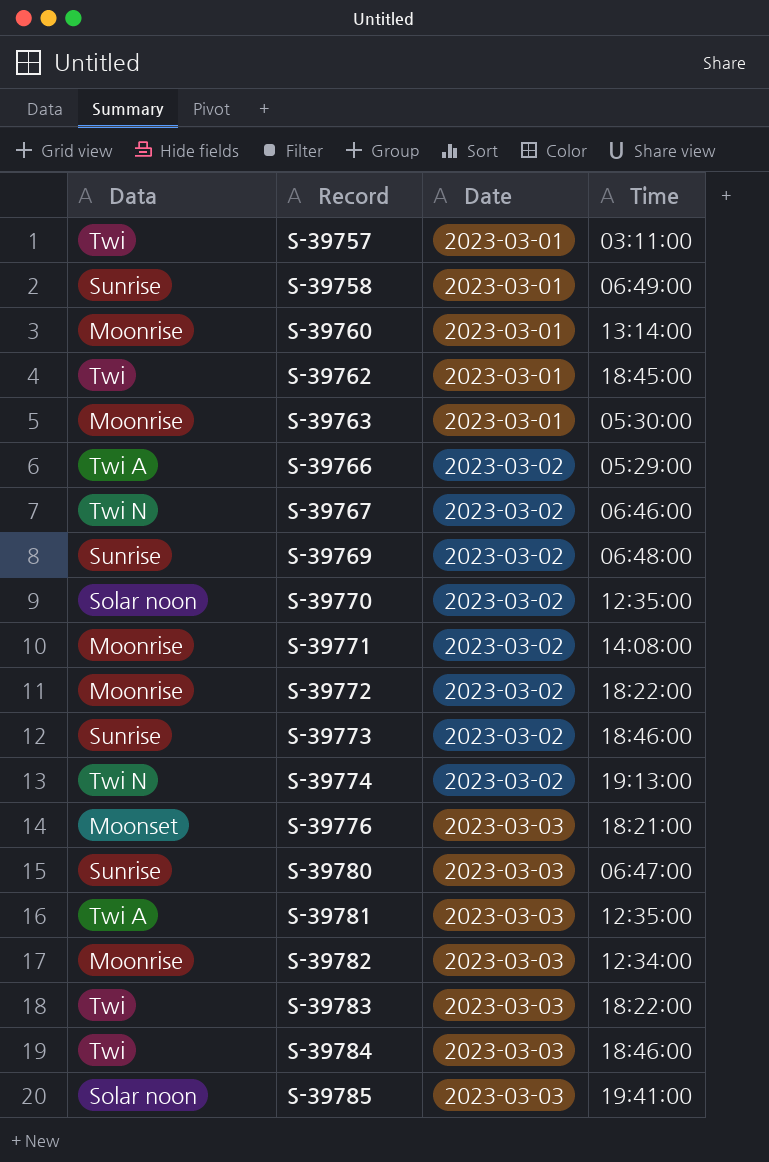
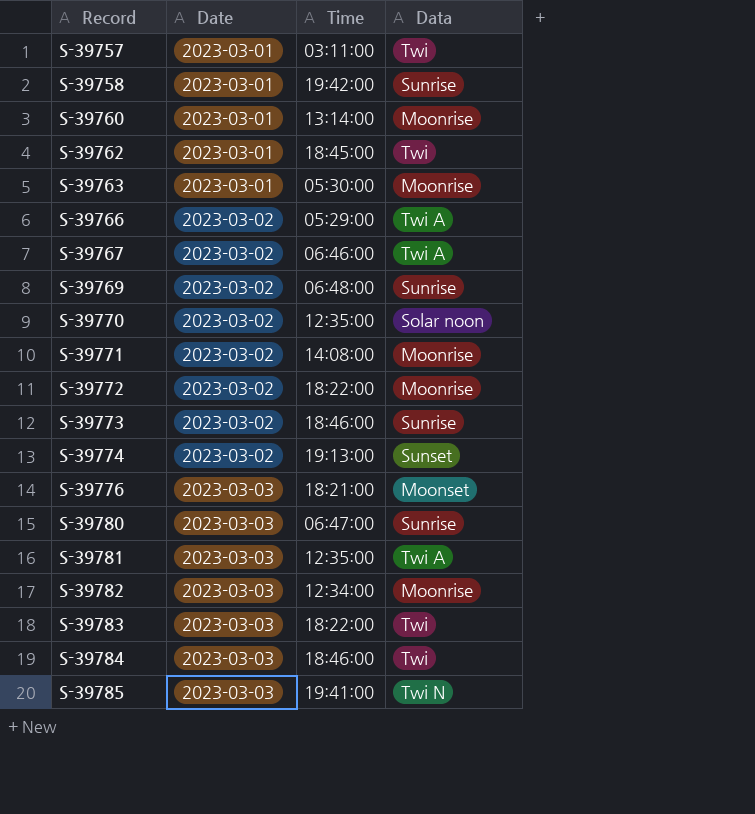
column Data | position: 1 -> 4
S-39758 | Time: 06:49:00 -> 19:42:00
S-39767 | Data: Twi N -> Twi A
S-39774 | Data: Twi N -> Sunset
S-39785 | Data: Solar noon -> Twi N

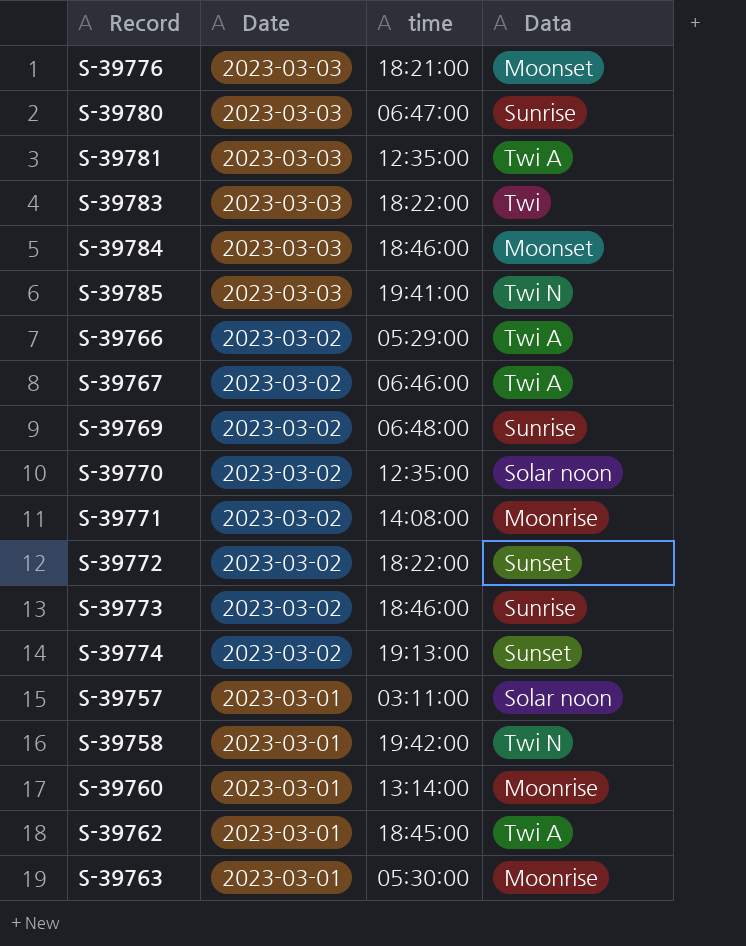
row order: Record ascending -> Date descending
column name: Time -> time
row S-39782: 2023-03-03 | 12:34:00 | Moonrise -> none
S-39784 | Data: Twi -> Moonset
S-39772 | Data: Moonrise -> Sunset
S-39757 | Data: Twi -> Solar noon
S-39758 | Data: Sunrise -> Twi N
S-39762 | Data: Twi -> Twi A

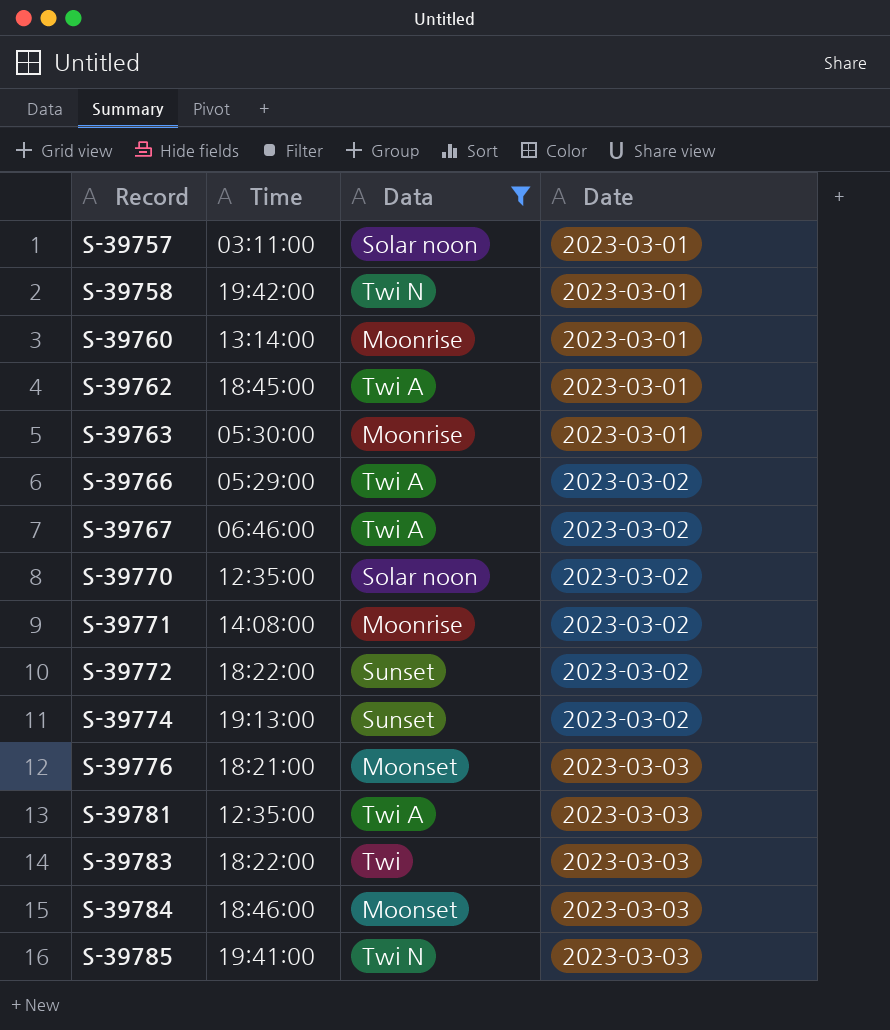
filter: none -> Data != Sunrise
row order: Date descending -> Record ascending
column name: time -> Time
column Date | position: 2 -> 4

